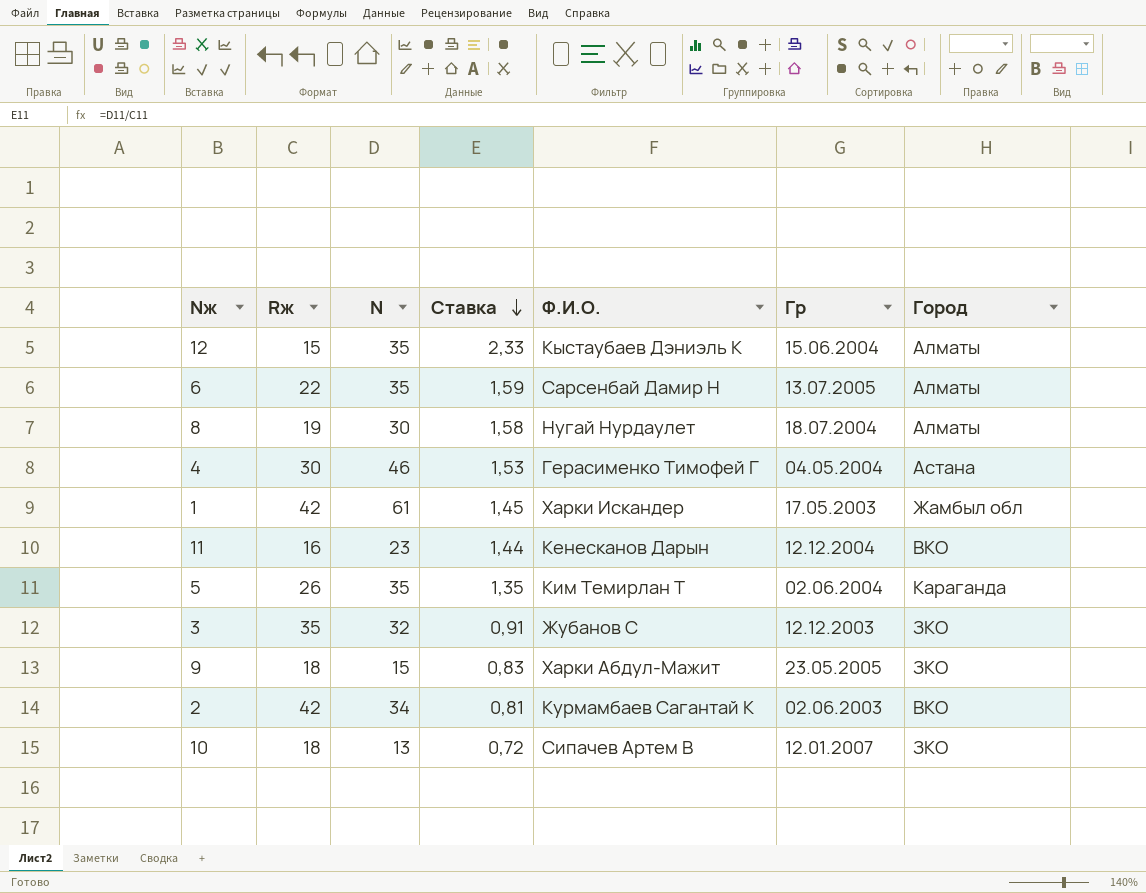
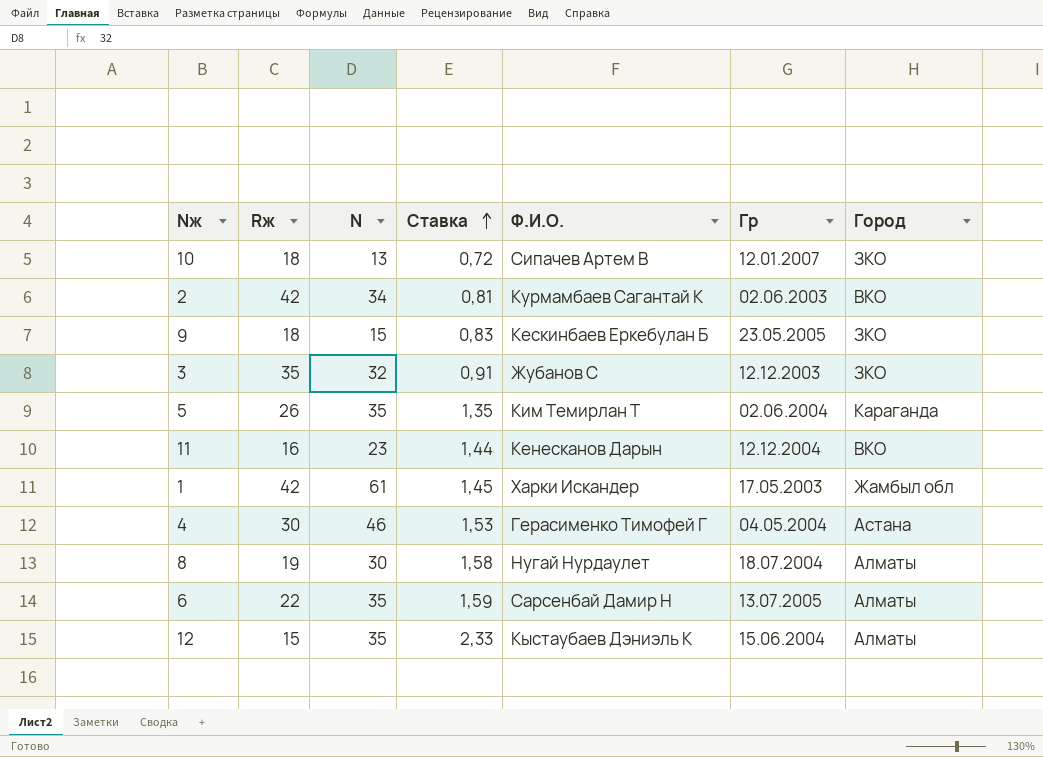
row order: Ставка descending -> Ставка ascending
9 | Ф.И.О.: Харки Абдул-Мажит -> Кескинбаев Еркебулан Б

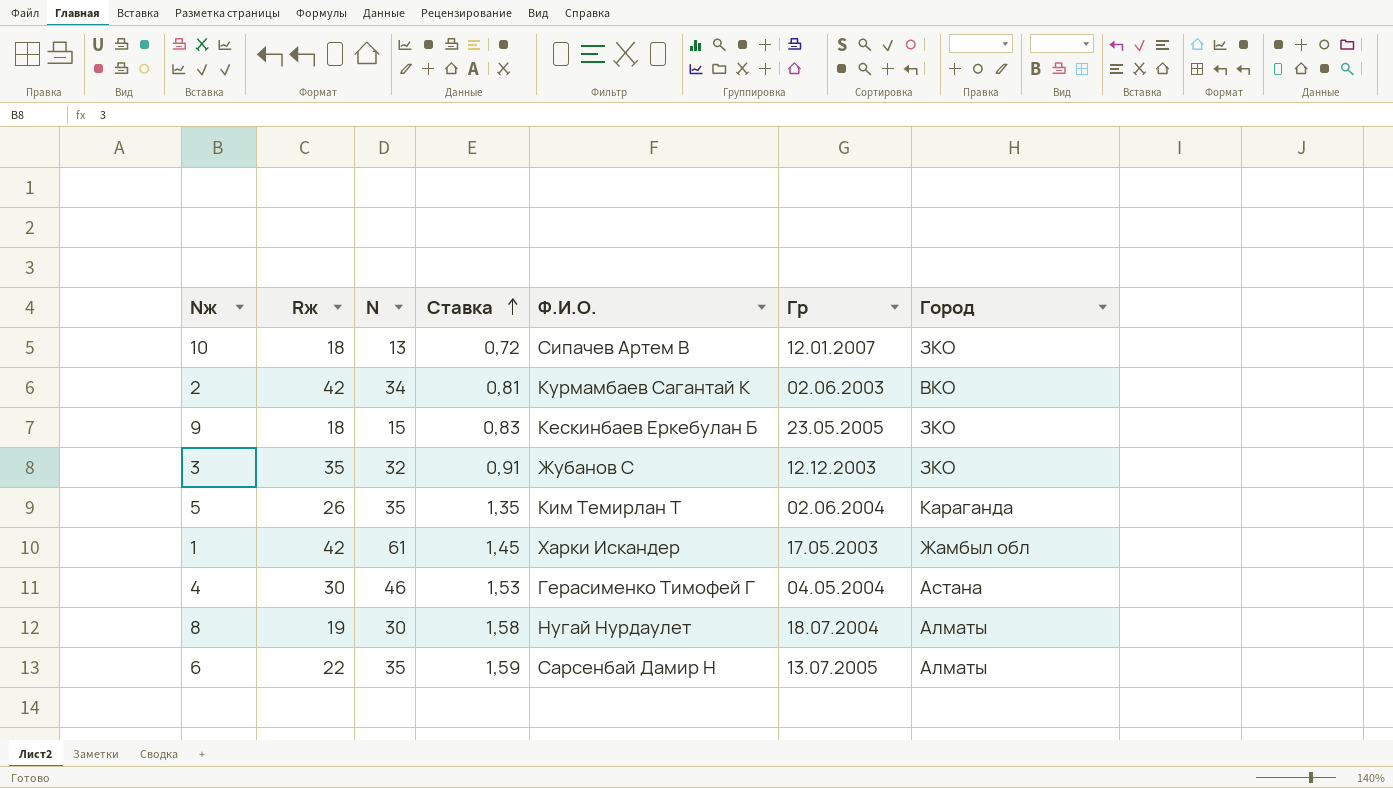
row 11: 16 | 23 | 1,44 | Кенесканов Дарын | 12.12.2004 | ВКО -> none
row 12: 15 | 35 | 2,33 | Кыстаубаев Дэниэль К | 15.06.2004 | Алматы -> none

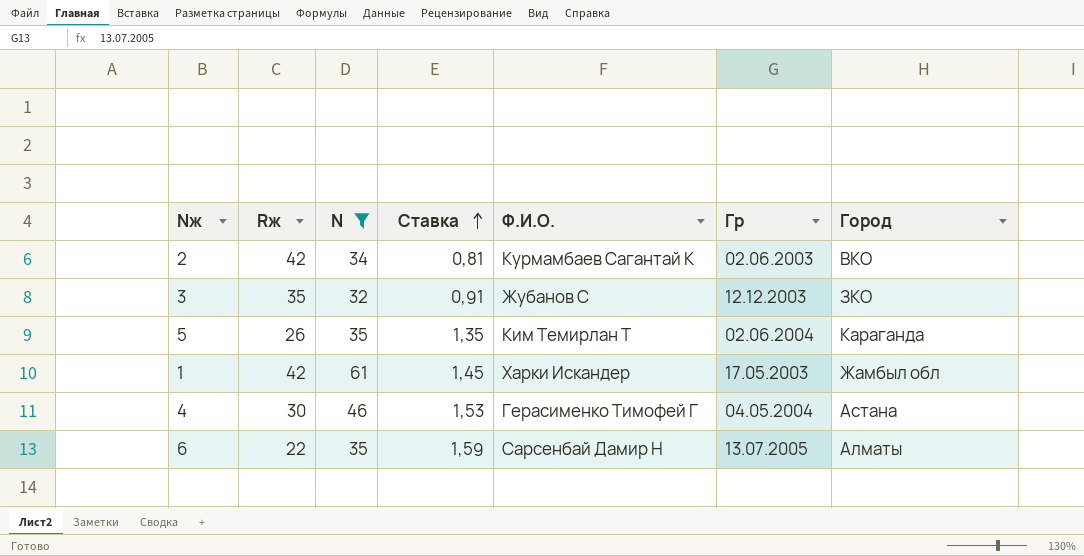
filter: none -> N >= 32

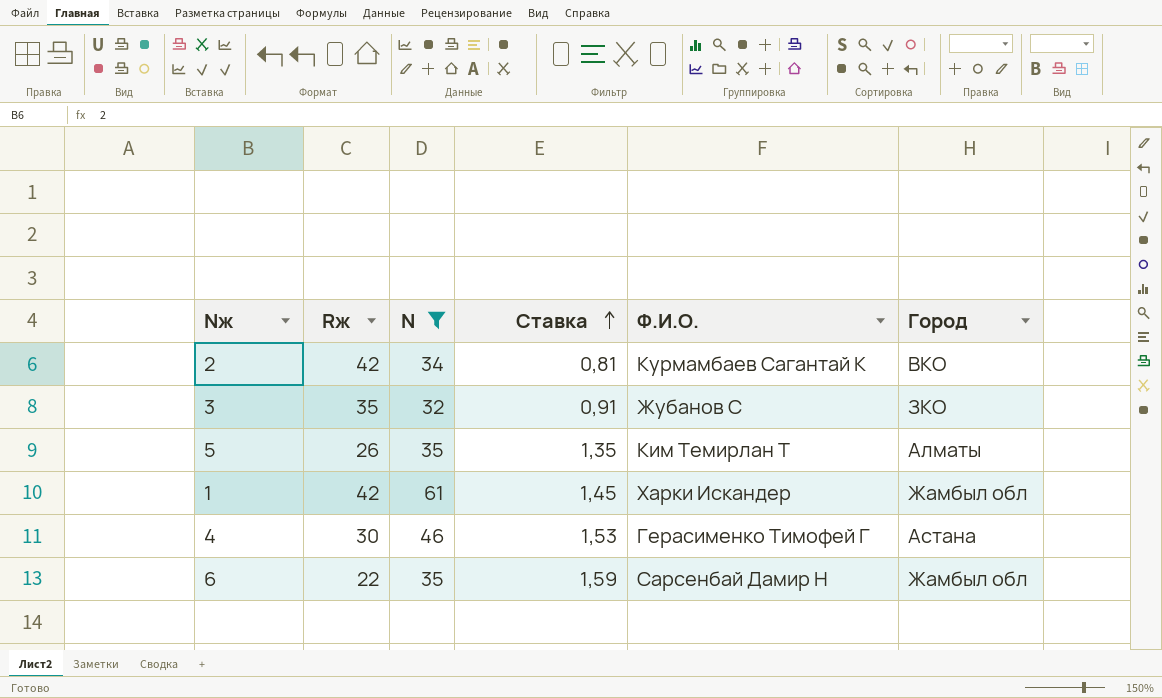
column Гр | position: 6 -> none
5 | Город: Караганда -> Алматы
6 | Город: Алматы -> Жамбыл обл

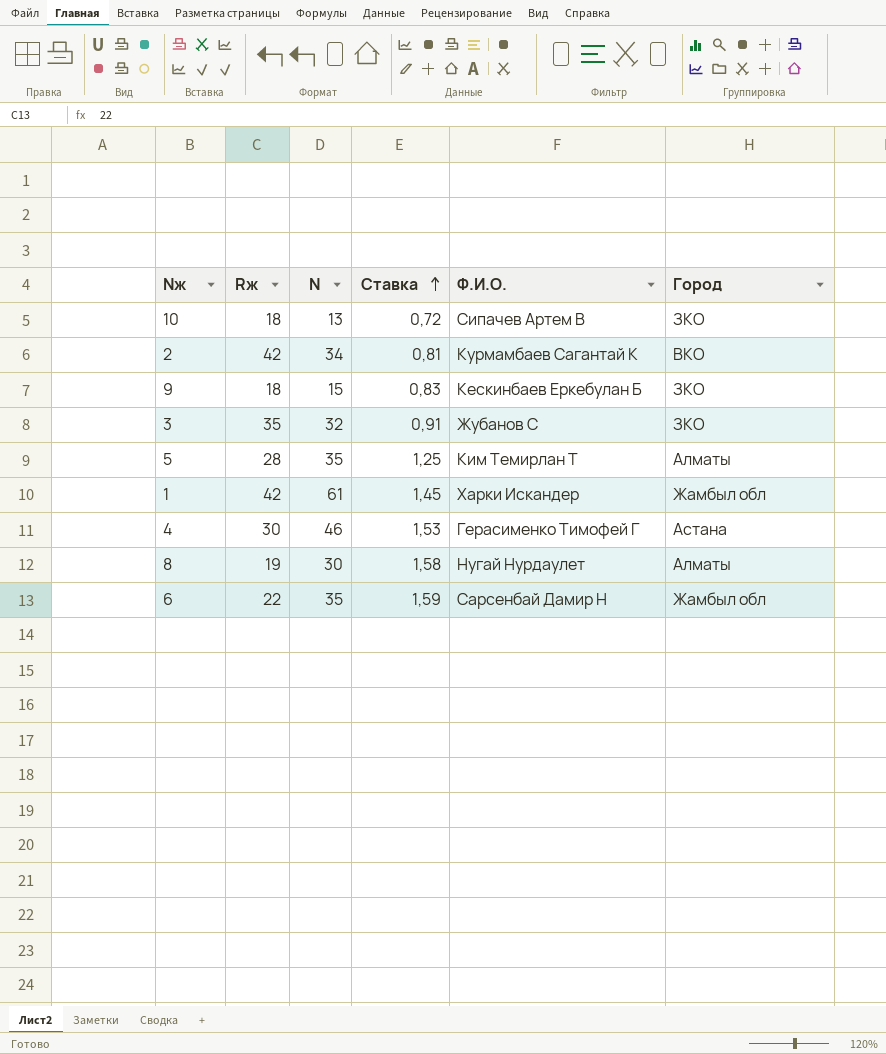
filter: N >= 32 -> none
5 | Rж: 26 -> 28
5 | Ставка: 1,35 -> 1,25

